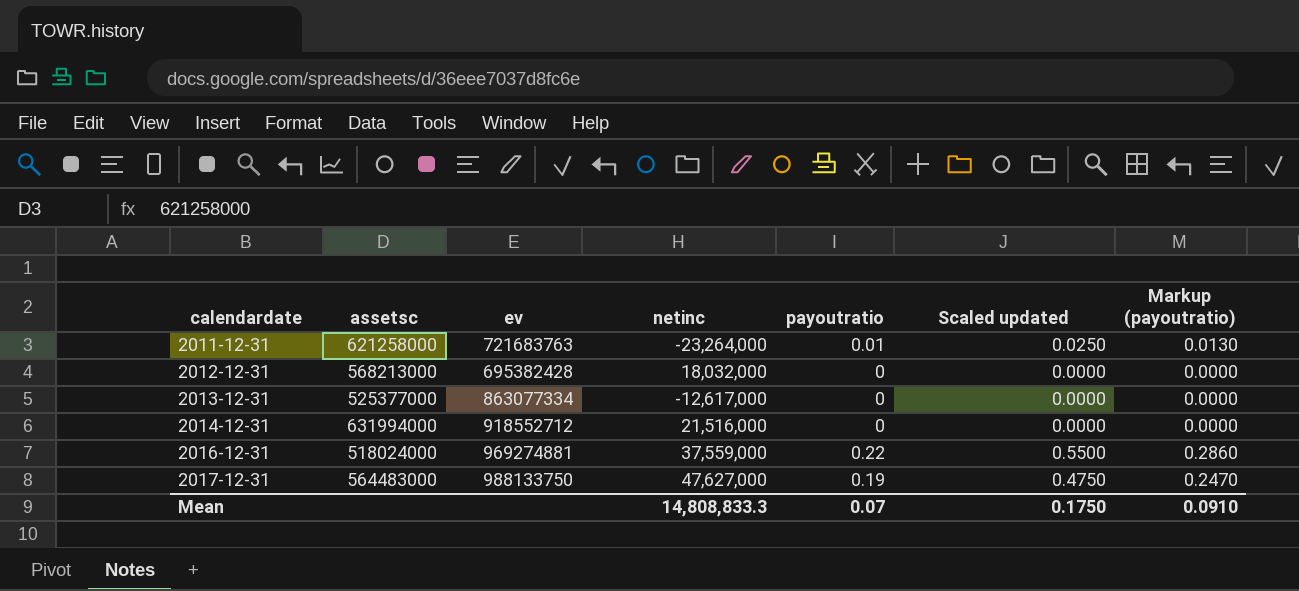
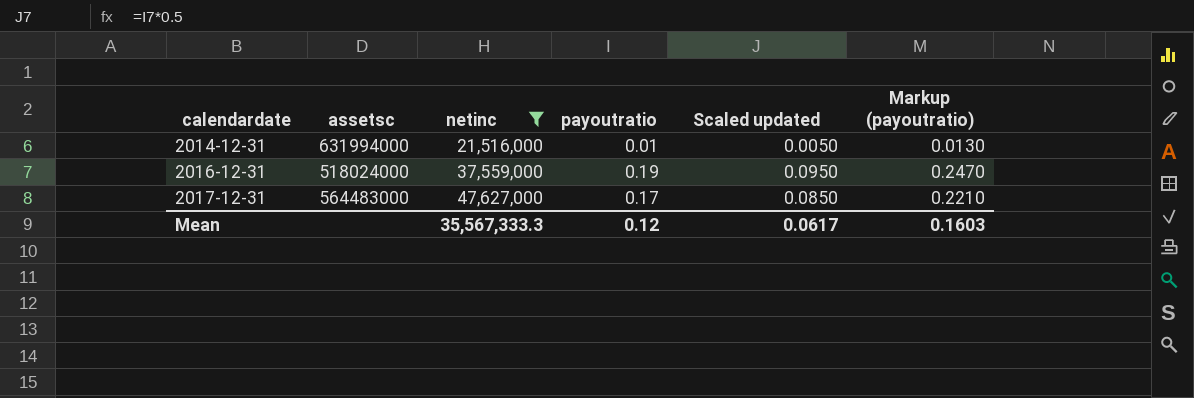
filter: none -> netinc >= 21,516,000
column ev | position: 3 -> none
column Scaled updated | formula: [payoutratio] * 2.5 -> [payoutratio] * 0.5
2014-12-31 | payoutratio: 0 -> 0.01
2014-12-31 | Markup (payoutratio): 0.0000 -> 0.0130
2016-12-31 | payoutratio: 0.22 -> 0.19
2016-12-31 | Markup (payoutratio): 0.2860 -> 0.2470
2017-12-31 | payoutratio: 0.19 -> 0.17
2017-12-31 | Markup (payoutratio): 0.2470 -> 0.2210
Mean | netinc: 14,808,833.3 -> 35,567,333.3
Mean | payoutratio: 0.07 -> 0.12
Mean | Scaled updated: 0.1750 -> 0.0617
Mean | Markup (payoutratio): 0.0910 -> 0.1603

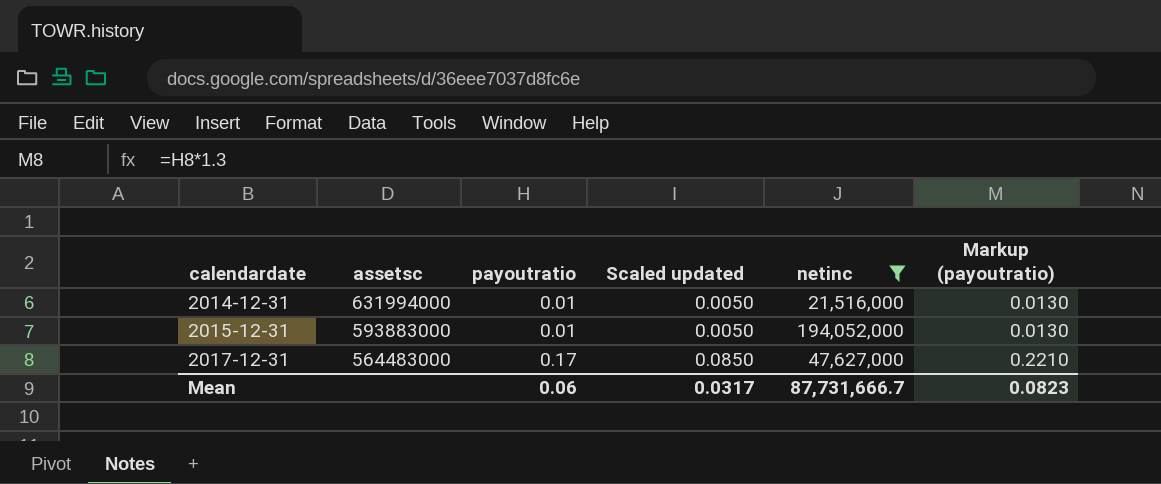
column netinc | position: 3 -> 5
row 2016-12-31: 518024000 | 37,559,000 | 0.19 | 0.0950 | 0.2470 -> none
row 2015-12-31: none -> 593883000 | 0.01 | 0.0050 | 194,052,000 | 0.0130
Mean | payoutratio: 0.12 -> 0.06
Mean | Scaled updated: 0.0617 -> 0.0317
Mean | netinc: 35,567,333.3 -> 87,731,666.7
Mean | Markup (payoutratio): 0.1603 -> 0.0823

